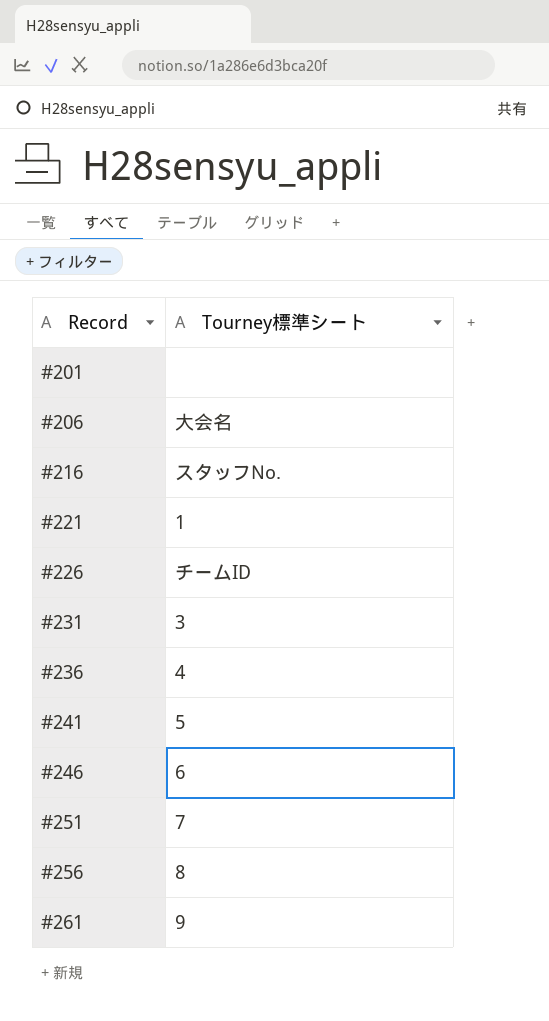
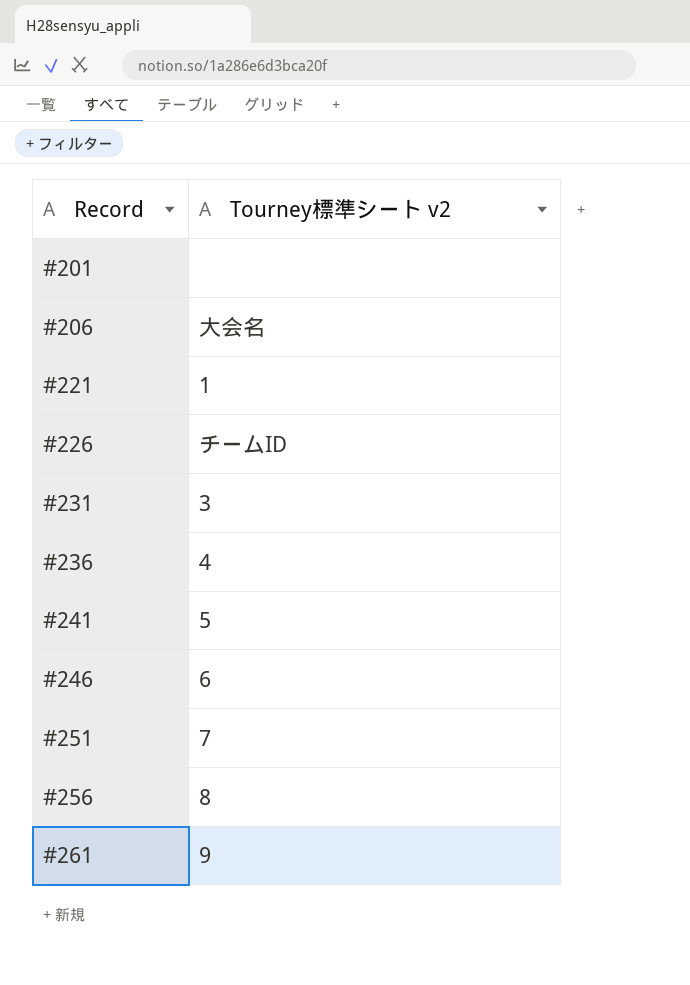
column name: Tourney標準シート -> Tourney標準シート v2
row #216: スタッフNo. -> none

